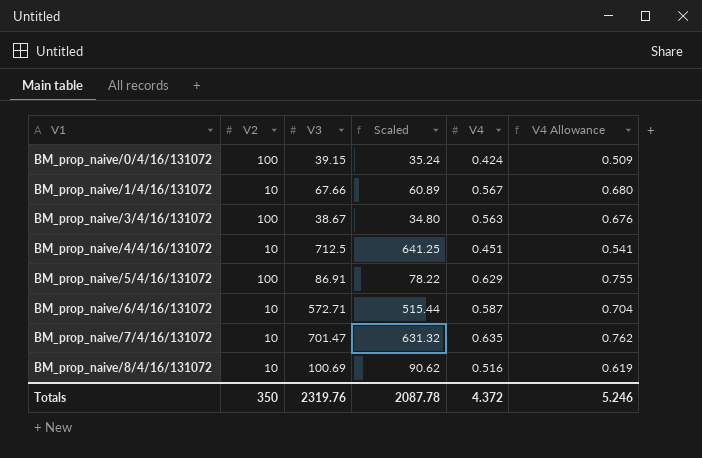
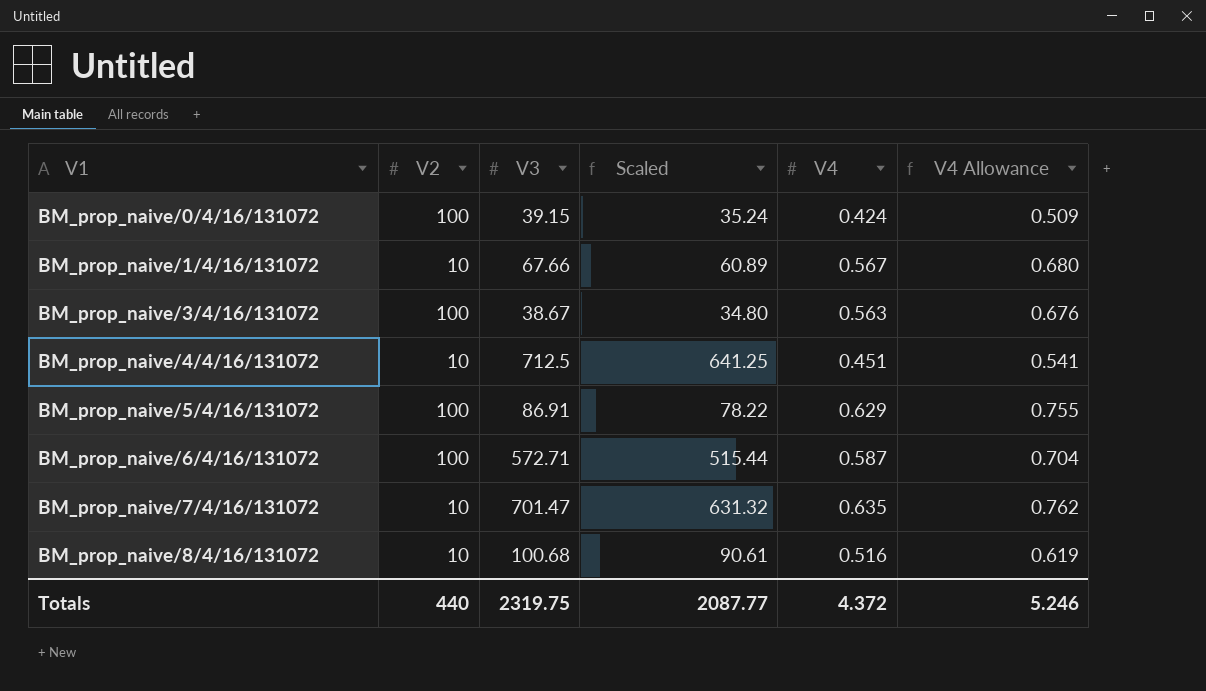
BM_prop_naive/6/4/16/131072 | V2: 10 -> 100
BM_prop_naive/8/4/16/131072 | V3: 100.69 -> 100.68
BM_prop_naive/8/4/16/131072 | Scaled: 90.62 -> 90.61
Totals | V2: 350 -> 440
Totals | V3: 2319.76 -> 2319.75
Totals | Scaled: 2087.78 -> 2087.77

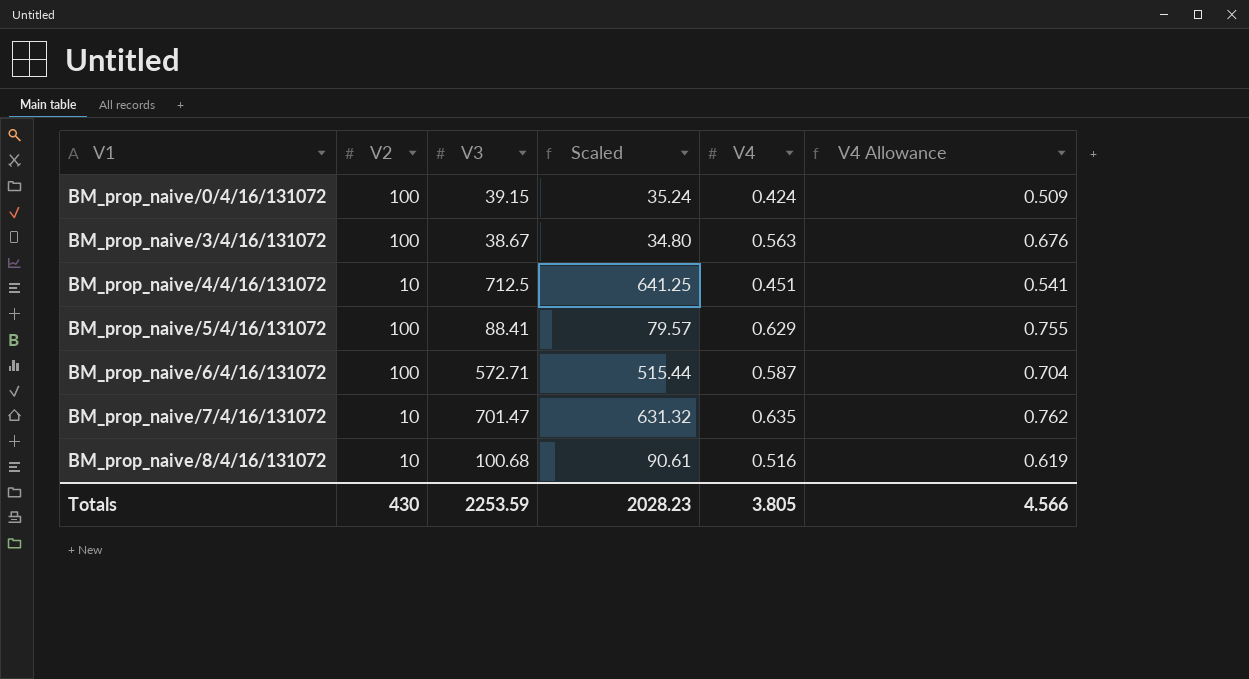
row BM_prop_naive/1/4/16/131072: 10 | 67.66 | 60.89 | 0.567 | 0.680 -> none
BM_prop_naive/5/4/16/131072 | V3: 86.91 -> 88.41
BM_prop_naive/5/4/16/131072 | Scaled: 78.22 -> 79.57
Totals | V2: 440 -> 430
Totals | V3: 2319.75 -> 2253.59
Totals | Scaled: 2087.77 -> 2028.23
Totals | V4: 4.372 -> 3.805
Totals | V4 Allowance: 5.246 -> 4.566

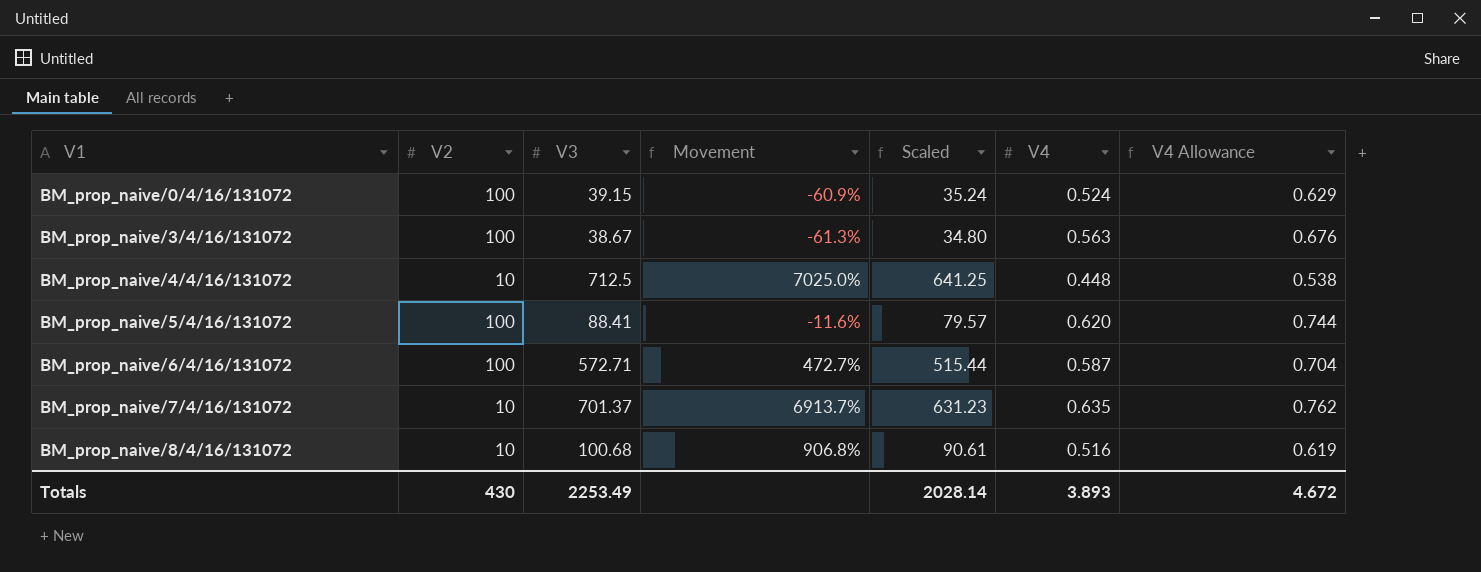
column Movement | formula: none -> ([V3] - [V2]) / [V2]
BM_prop_naive/0/4/16/131072 | V4: 0.424 -> 0.524
BM_prop_naive/0/4/16/131072 | V4 Allowance: 0.509 -> 0.629
BM_prop_naive/4/4/16/131072 | V4: 0.451 -> 0.448
BM_prop_naive/4/4/16/131072 | V4 Allowance: 0.541 -> 0.538
BM_prop_naive/5/4/16/131072 | V4: 0.629 -> 0.620
BM_prop_naive/5/4/16/131072 | V4 Allowance: 0.755 -> 0.744
BM_prop_naive/7/4/16/131072 | V3: 701.47 -> 701.37
BM_prop_naive/7/4/16/131072 | Scaled: 631.32 -> 631.23
Totals | V3: 2253.59 -> 2253.49
Totals | Scaled: 2028.23 -> 2028.14
Totals | V4: 3.805 -> 3.893
Totals | V4 Allowance: 4.566 -> 4.672

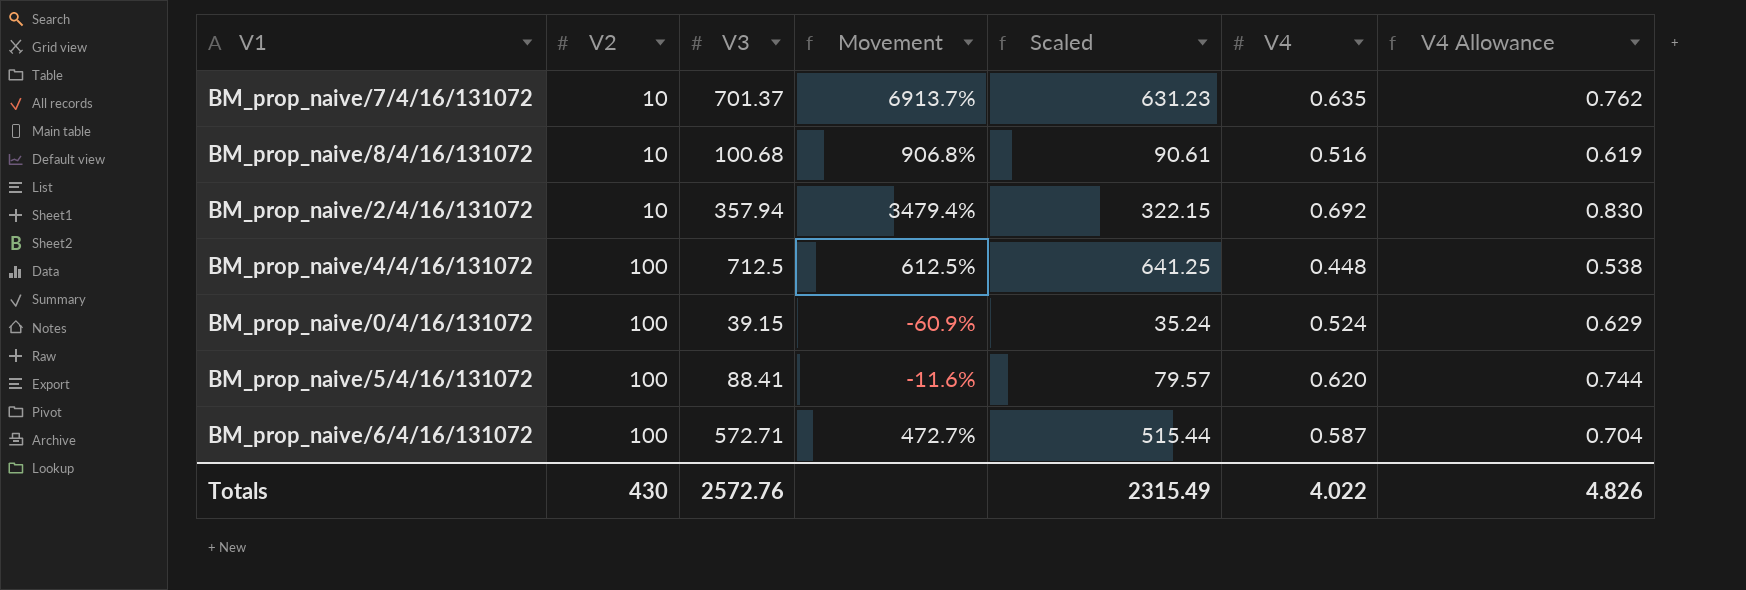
row order: V1 ascending -> V2 ascending
row BM_prop_naive/3/4/16/131072: 100 | 38.67 | -61.3% | 34.80 | 0.563 | 0.676 -> none
row BM_prop_naive/2/4/16/131072: none -> 10 | 357.94 | 3479.4% | 322.15 | 0.692 | 0.830
BM_prop_naive/4/4/16/131072 | V2: 10 -> 100
BM_prop_naive/4/4/16/131072 | Movement: 7025.0% -> 612.5%
Totals | V3: 2253.49 -> 2572.76
Totals | Scaled: 2028.14 -> 2315.49
Totals | V4: 3.893 -> 4.022
Totals | V4 Allowance: 4.672 -> 4.826

